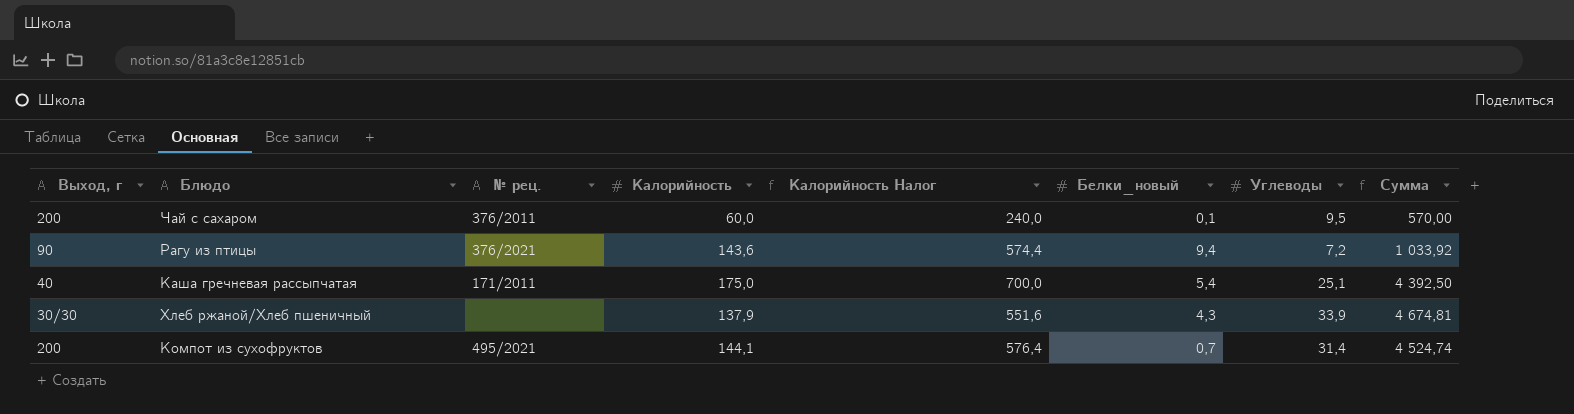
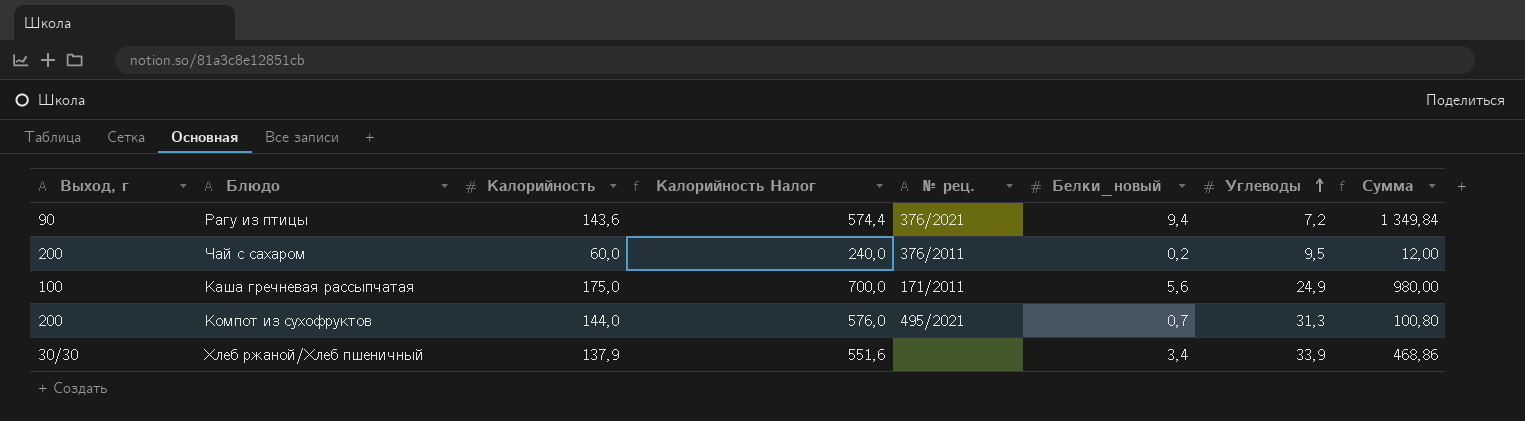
row order: none -> Углеводы ascending
column № рец. | position: 3 -> 5
column Сумма | formula: [Калорийность] * [Углеводы] -> [Калорийность] * [Белки_новый]
Чай с сахаром | Белки_новый: 0,1 -> 0,2
Каша гречневая рассыпчатая | Выход, г: 40 -> 100
Каша гречневая рассыпчатая | Белки_новый: 5,4 -> 5,6
Каша гречневая рассыпчатая | Углеводы: 25,1 -> 24,9
Компот из сухофруктов | Калорийность: 144,1 -> 144,0
Компот из сухофруктов | Калорийность Налог: 576,4 -> 576,0
Компот из сухофруктов | Углеводы: 31,4 -> 31,3
Хлеб ржаной/Хлеб пшеничный | Белки_новый: 4,3 -> 3,4

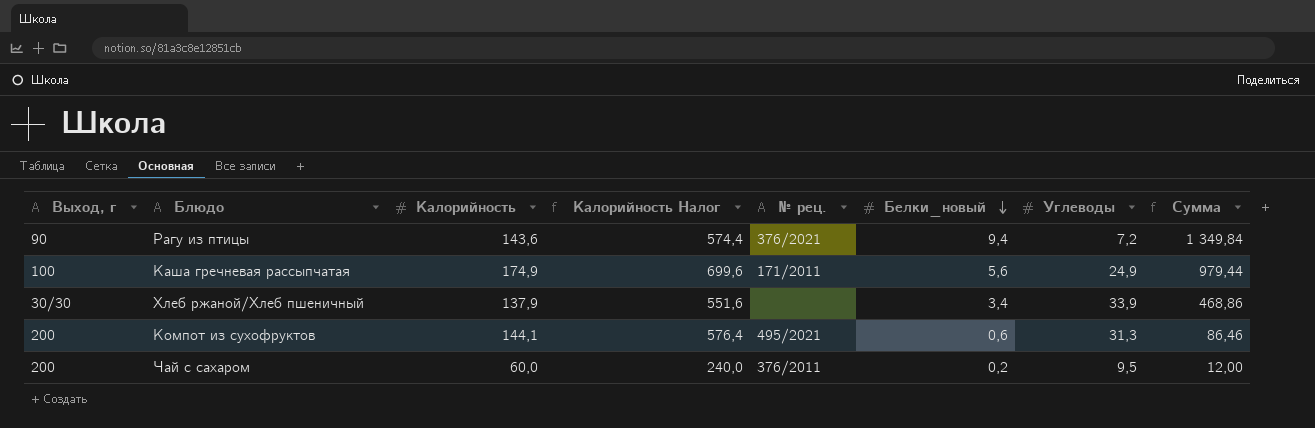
row order: Углеводы ascending -> Белки_новый descending
Каша гречневая рассыпчатая | Калорийность: 175,0 -> 174,9
Каша гречневая рассыпчатая | Калорийность Налог: 700,0 -> 699,6
Каша гречневая рассыпчатая | Сумма: 980,00 -> 979,44
Компот из сухофруктов | Калорийность: 144,0 -> 144,1
Компот из сухофруктов | Калорийность Налог: 576,0 -> 576,4
Компот из сухофруктов | Белки_новый: 0,7 -> 0,6
Компот из сухофруктов | Сумма: 100,80 -> 86,46

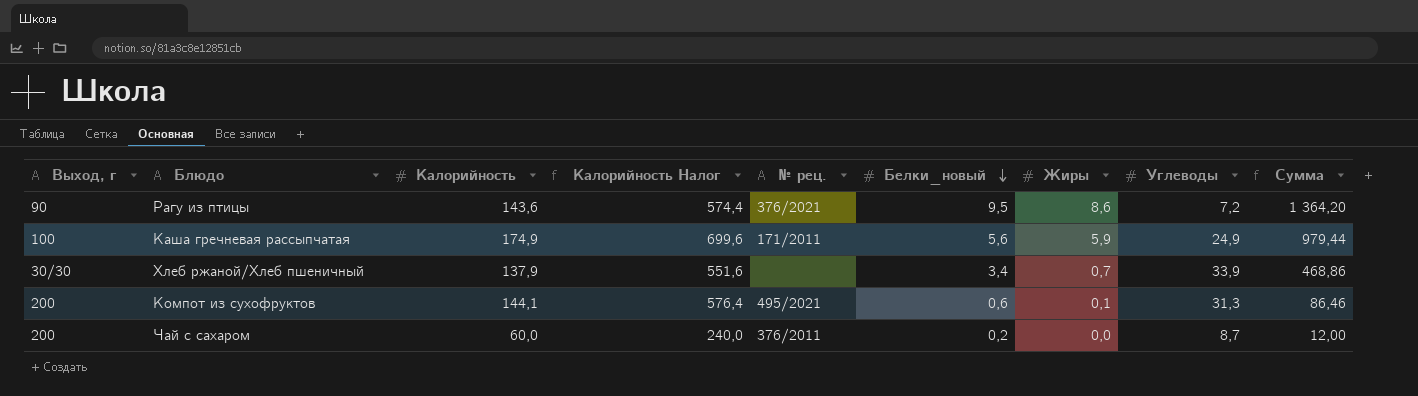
column Жиры | position: none -> 7
Рагу из птицы | Белки_новый: 9,4 -> 9,5
Рагу из птицы | Сумма: 1 349,84 -> 1 364,20
Чай с сахаром | Углеводы: 9,5 -> 8,7

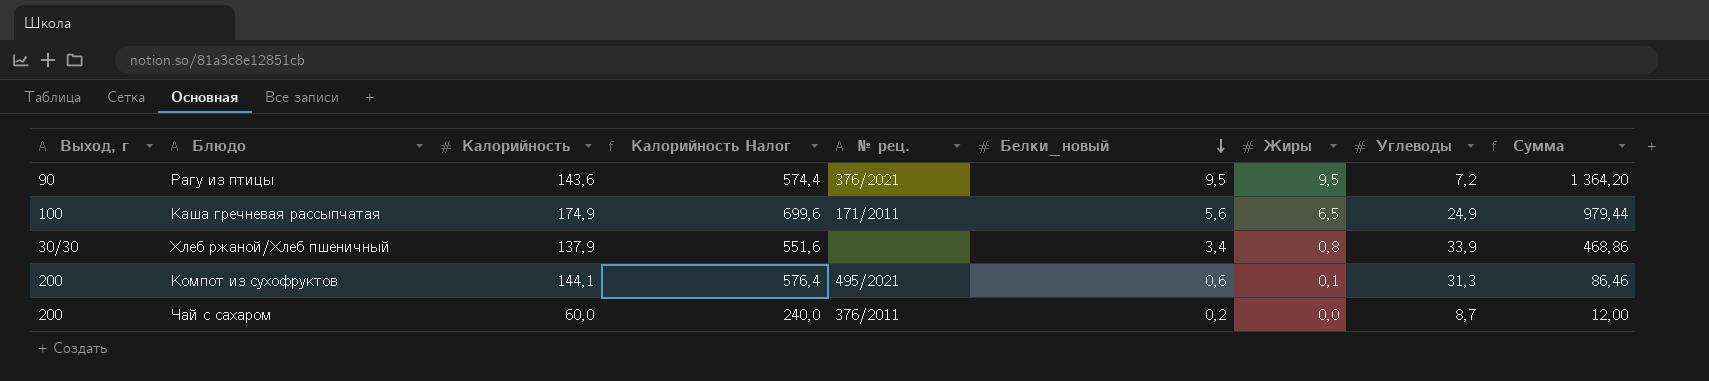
Рагу из птицы | Жиры: 8,6 -> 9,5
Каша гречневая рассыпчатая | Жиры: 5,9 -> 6,5
Хлеб ржаной/Хлеб пшеничный | Жиры: 0,7 -> 0,8

